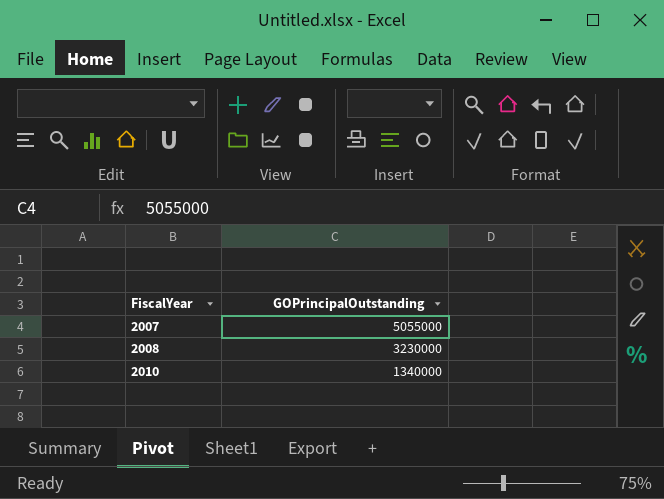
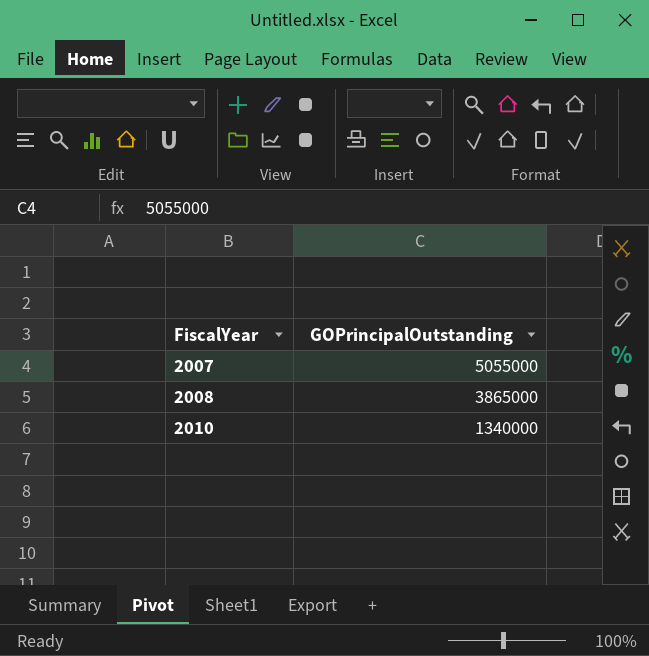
2008 | GOPrincipalOutstanding: 3230000 -> 3865000

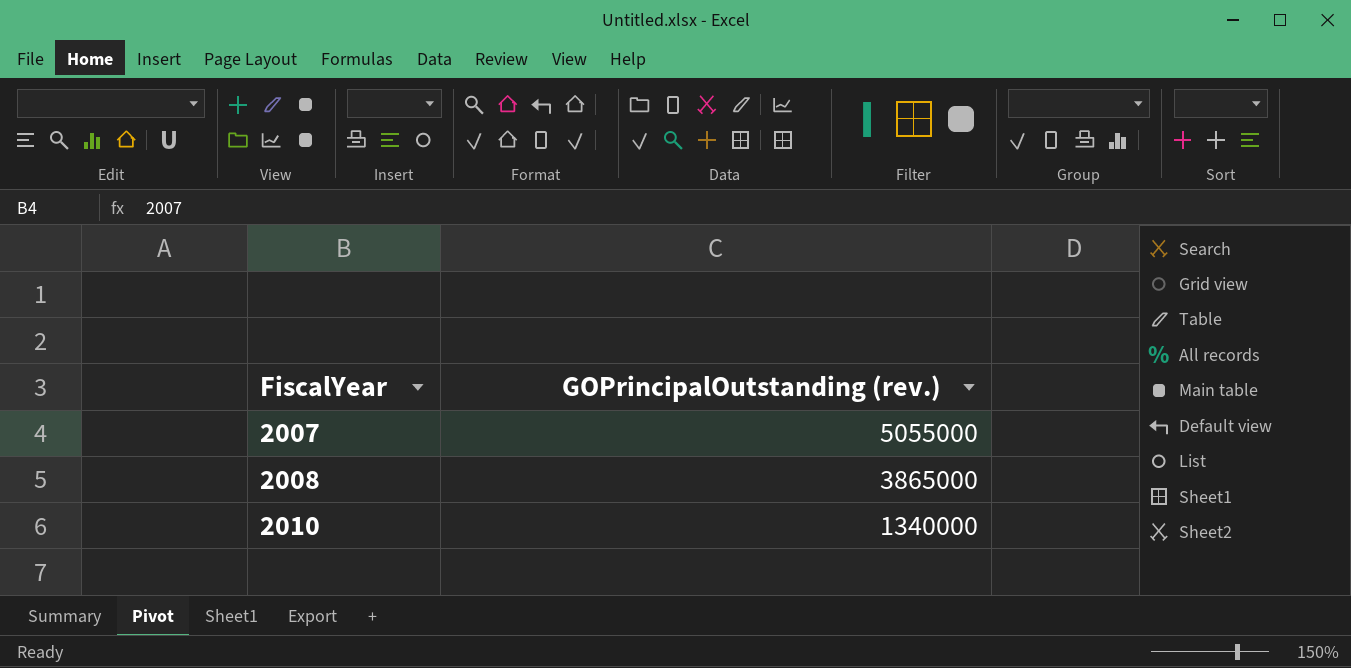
column name: GOPrincipalOutstanding -> GOPrincipalOutstanding (rev.)

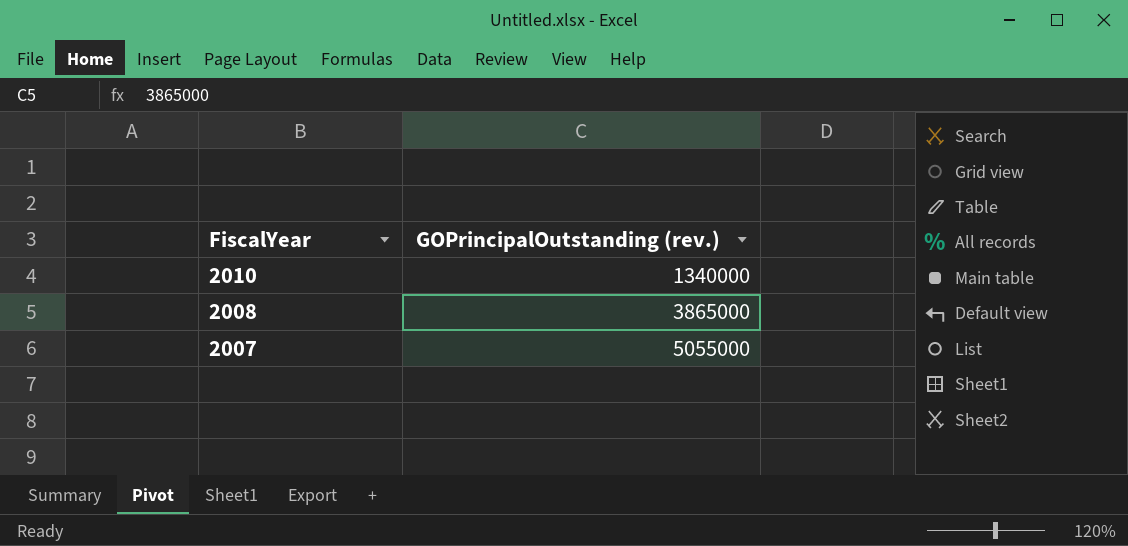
row order: FiscalYear ascending -> FiscalYear descending

